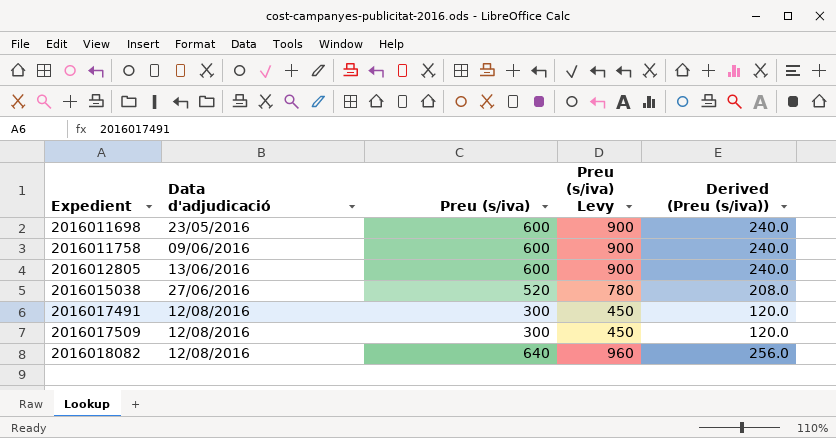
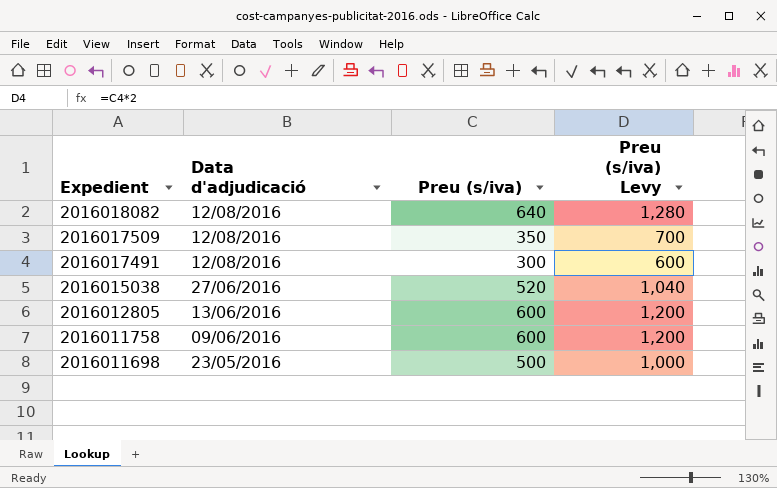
row order: Expedient ascending -> Expedient descending
column Derived (Preu (s/iva)) | formula: [Preu (s/iva)] * 0.4 -> none
column Preu (s/iva) Levy | formula: [Preu (s/iva)] * 1.5 -> [Preu (s/iva)] * 2
2016017509 | Preu (s/iva): 300 -> 350
2016011698 | Preu (s/iva): 600 -> 500

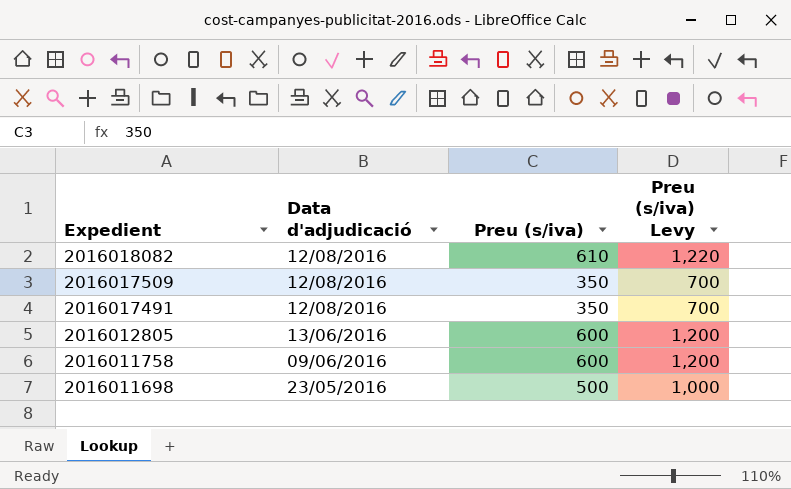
row 2016015038: 27/06/2016 | 520 | 1,040 -> none
2016018082 | Preu (s/iva): 640 -> 610
2016018082 | Preu (s/iva) Levy: 1,280 -> 1,220
2016017491 | Preu (s/iva): 300 -> 350
2016017491 | Preu (s/iva) Levy: 600 -> 700

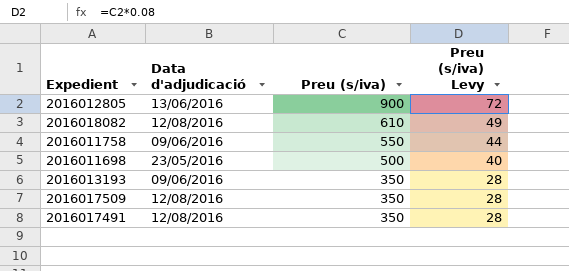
row order: Expedient descending -> Preu (s/iva) descending
column Preu (s/iva) Levy | formula: [Preu (s/iva)] * 2 -> [Preu (s/iva)] * 0.08
2016012805 | Preu (s/iva): 600 -> 900
2016011758 | Preu (s/iva): 600 -> 550
row 2016013193: none -> 09/06/2016 | 350 | 28

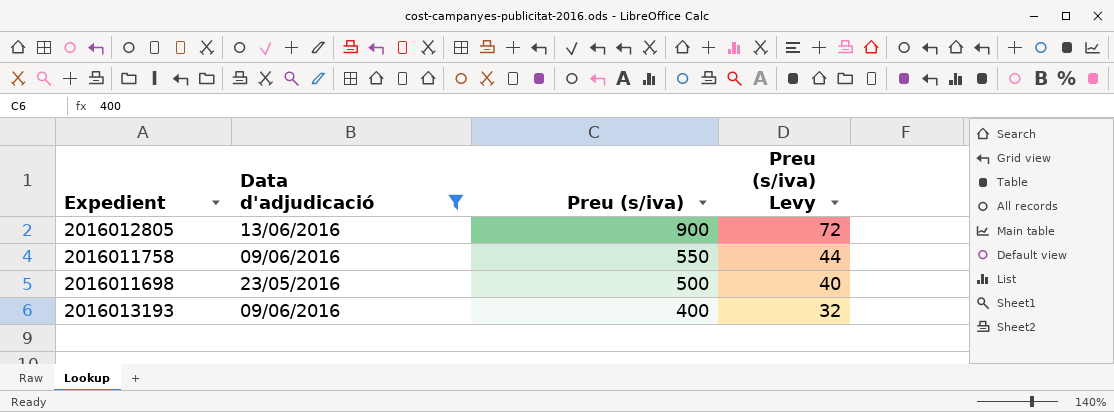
filter: none -> Data d'adjudicació != 12/08/2016
2016013193 | Preu (s/iva): 350 -> 400
2016013193 | Preu (s/iva) Levy: 28 -> 32

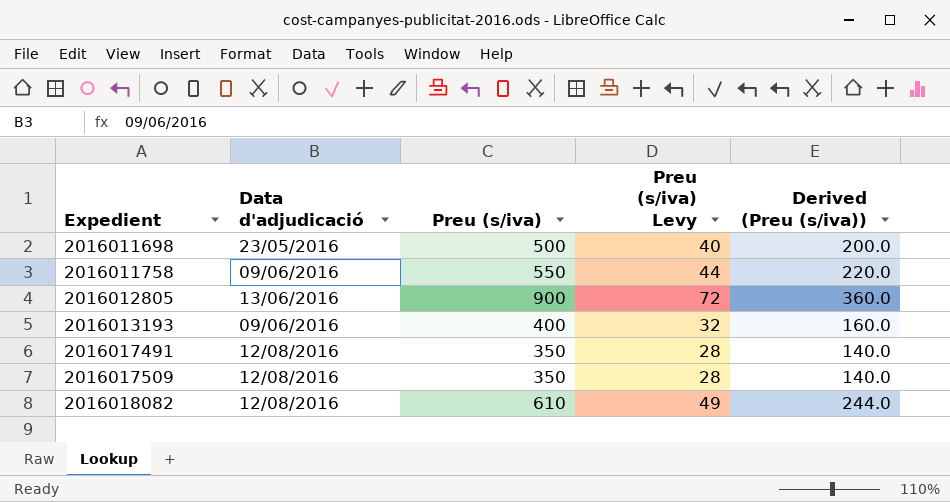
filter: Data d'adjudicació != 12/08/2016 -> none
row order: Preu (s/iva) descending -> Expedient ascending
column Derived (Preu (s/iva)) | formula: none -> [Preu (s/iva)] * 0.4

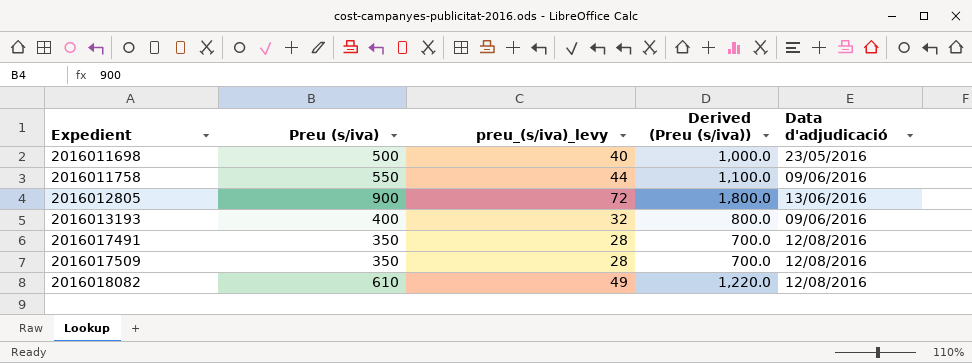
column name: Preu (s/iva) Levy -> preu_(s/iva)_levy
column Derived (Preu (s/iva)) | formula: [Preu (s/iva)] * 0.4 -> [Preu (s/iva)] * 2
column Data d'adjudicació | position: 2 -> 5

